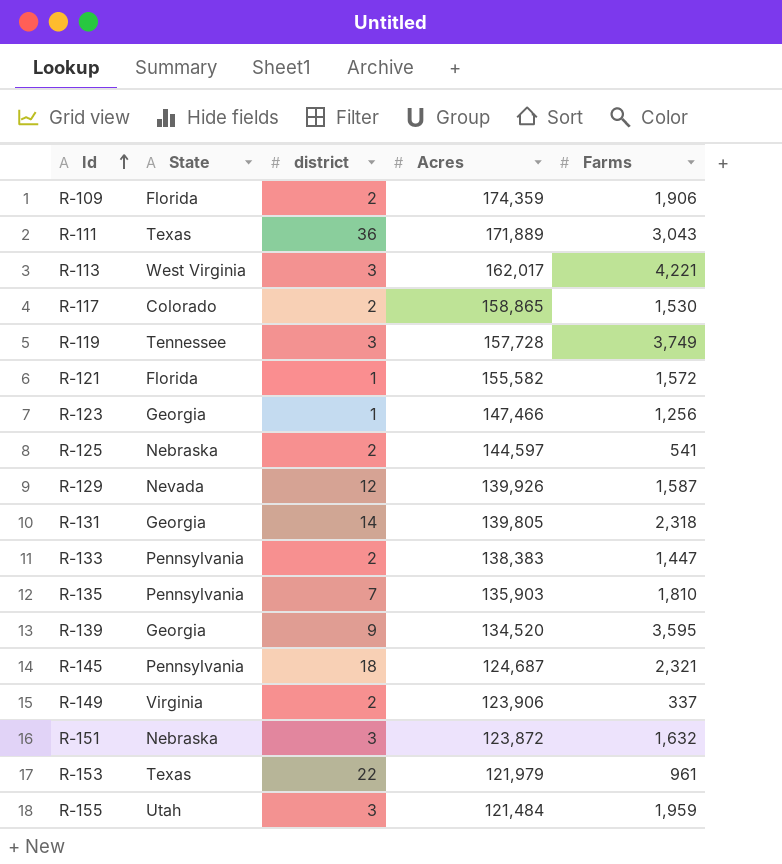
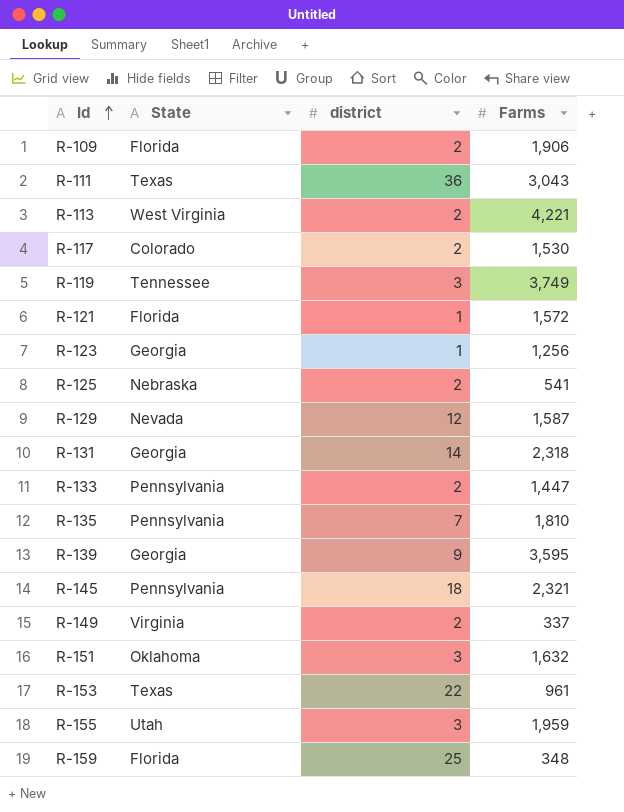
column Acres | position: 4 -> none
R-113 | district: 3 -> 2
R-151 | State: Nebraska -> Oklahoma
row R-159: none -> Florida | 25 | 348

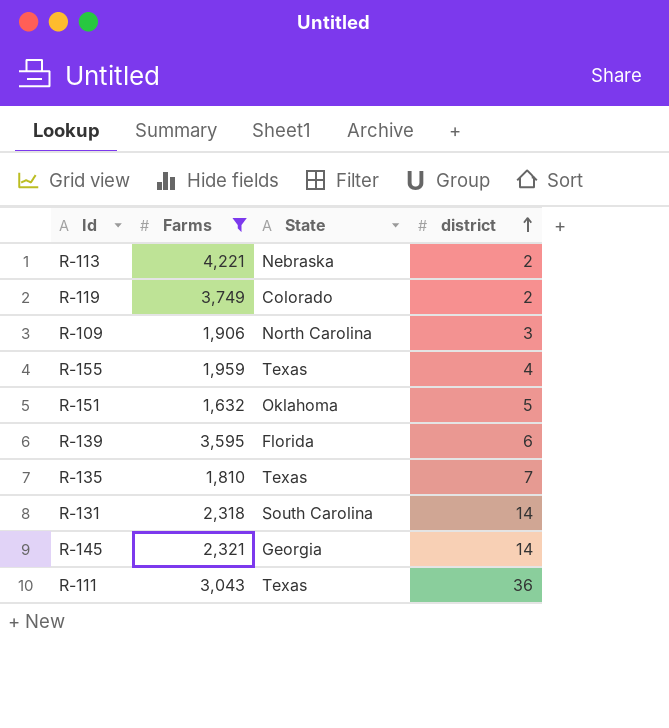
filter: none -> Farms >= 1,632
row order: Id ascending -> district ascending
column Farms | position: 4 -> 2
R-113 | State: West Virginia -> Nebraska
R-119 | State: Tennessee -> Colorado
R-119 | district: 3 -> 2
R-109 | State: Florida -> North Carolina
R-109 | district: 2 -> 3
R-155 | State: Utah -> Texas
R-155 | district: 3 -> 4
R-151 | district: 3 -> 5
R-139 | State: Georgia -> Florida
R-139 | district: 9 -> 6
R-135 | State: Pennsylvania -> Texas
R-131 | State: Georgia -> South Carolina
R-145 | State: Pennsylvania -> Georgia
R-145 | district: 18 -> 14

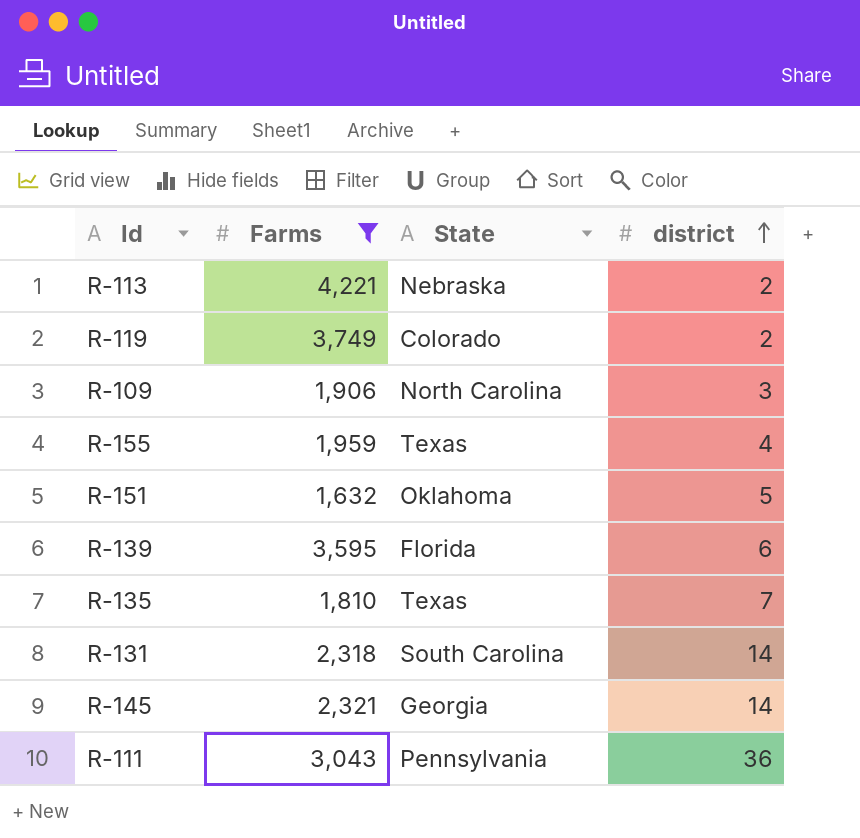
R-111 | State: Texas -> Pennsylvania

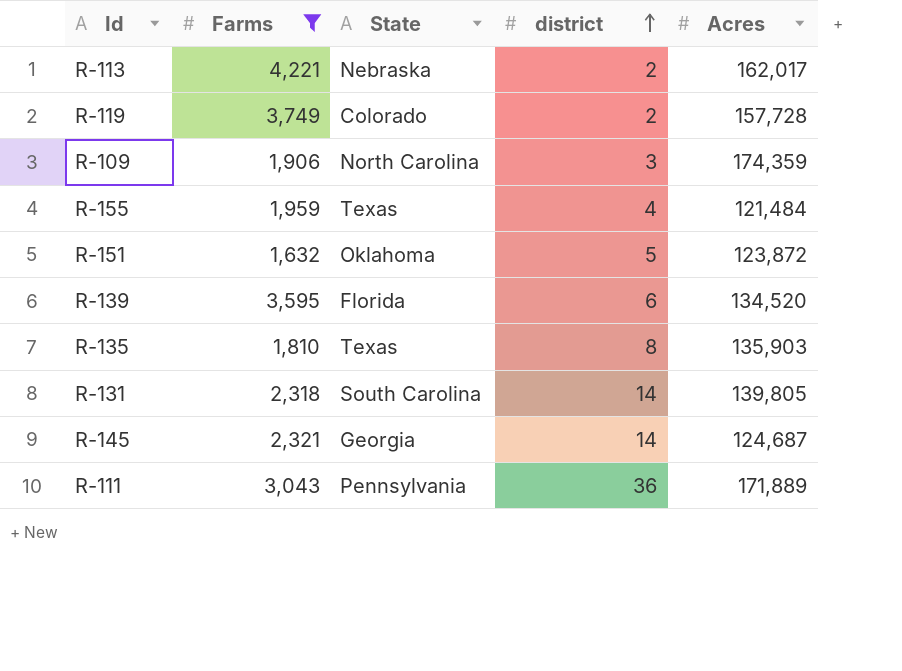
column Acres | position: none -> 5
R-135 | district: 7 -> 8

